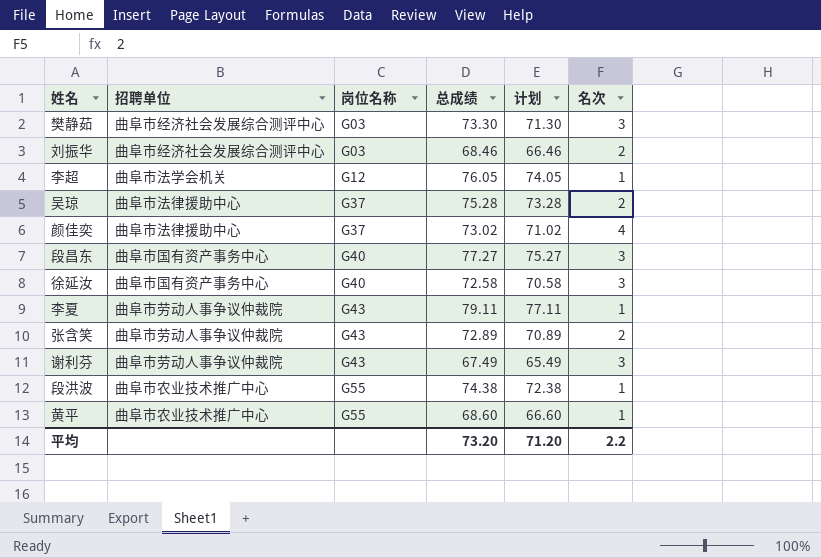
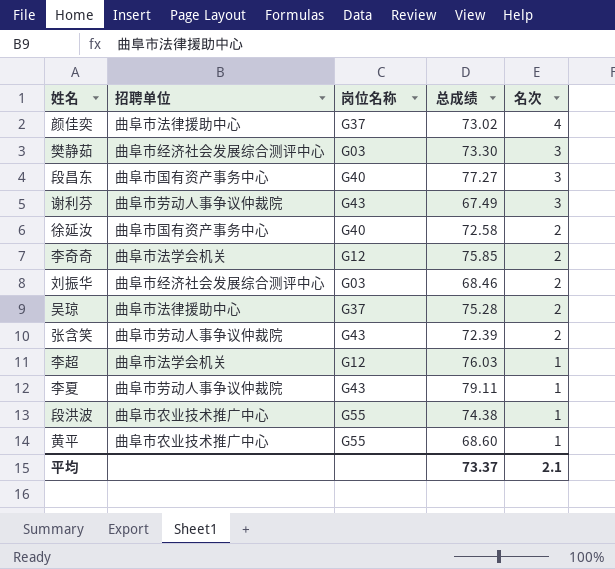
row order: 岗位名称 ascending -> 名次 descending
column 计划 | formula: [总成绩] - 2 -> none
徐延汝 | 名次: 3 -> 2
row 李奇奇: none -> 曲阜市法学会机关 | G12 | 75.85 | 2
张含笑 | 总成绩: 72.89 -> 72.39
李超 | 总成绩: 76.05 -> 76.03
平均 | 总成绩: 73.20 -> 73.37
平均 | 名次: 2.2 -> 2.1

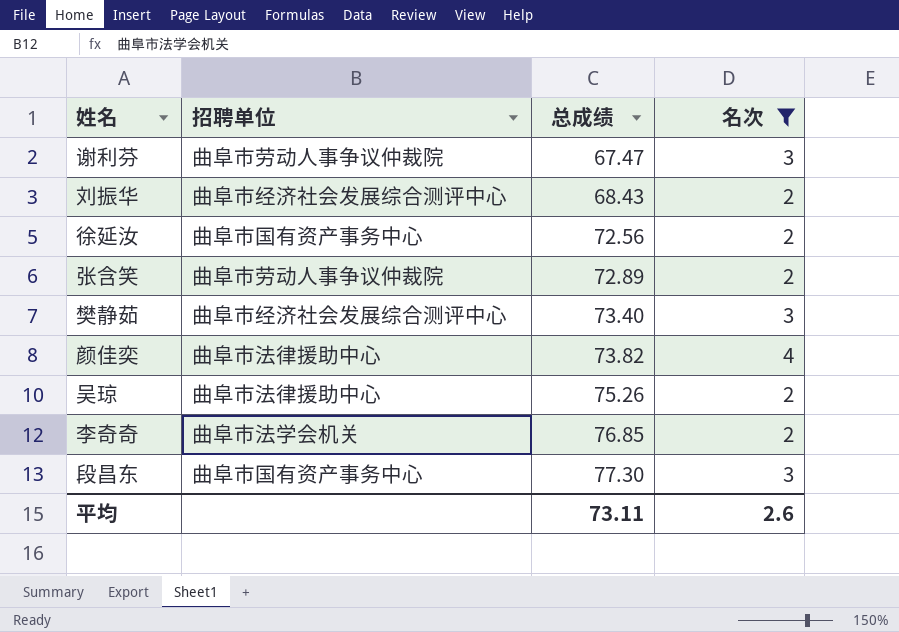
filter: none -> 名次 != 1
row order: 名次 descending -> 总成绩 ascending
column 岗位名称 | position: 3 -> none
谢利芬 | 总成绩: 67.49 -> 67.47
刘振华 | 总成绩: 68.46 -> 68.43
徐延汝 | 总成绩: 72.58 -> 72.56
张含笑 | 总成绩: 72.39 -> 72.89
樊静茹 | 总成绩: 73.30 -> 73.40
颜佳奕 | 总成绩: 73.02 -> 73.82
吴琼 | 总成绩: 75.28 -> 75.26
李奇奇 | 总成绩: 75.85 -> 76.85
段昌东 | 总成绩: 77.27 -> 77.30
平均 | 总成绩: 73.37 -> 73.11
平均 | 名次: 2.1 -> 2.6

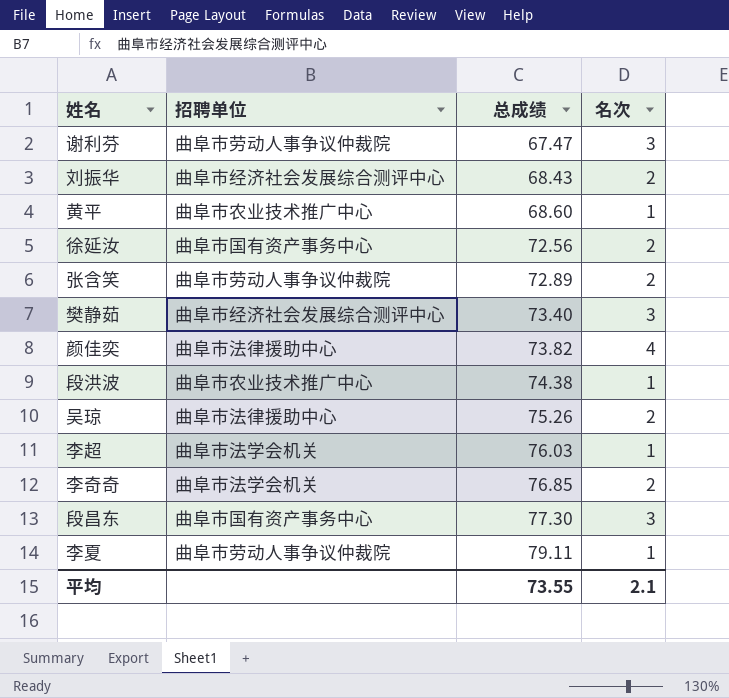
filter: 名次 != 1 -> none
平均 | 总成绩: 73.11 -> 73.55
平均 | 名次: 2.6 -> 2.1

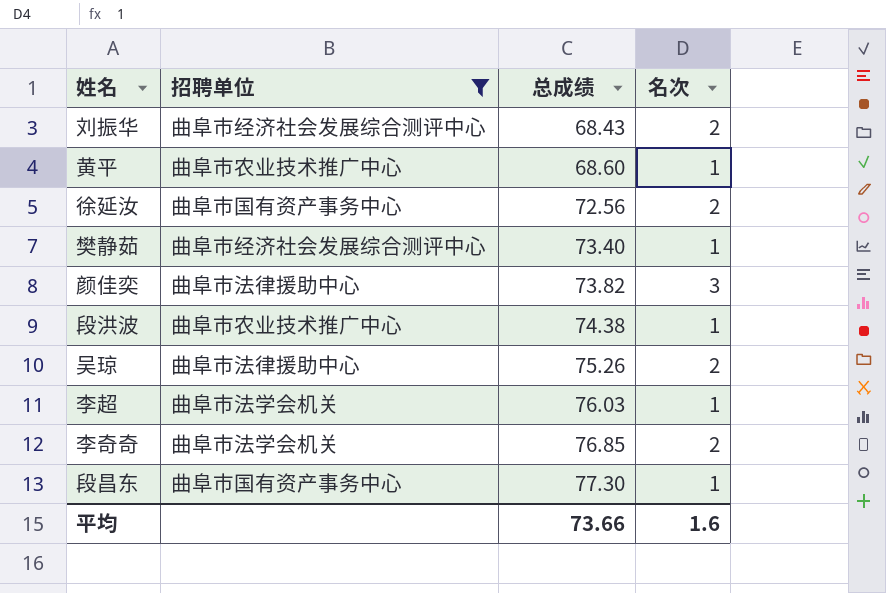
filter: none -> 招聘单位 != 曲阜市劳动人事争议仲裁院
樊静茹 | 名次: 3 -> 1
颜佳奕 | 名次: 4 -> 3
段昌东 | 名次: 3 -> 1
平均 | 总成绩: 73.55 -> 73.66
平均 | 名次: 2.1 -> 1.6

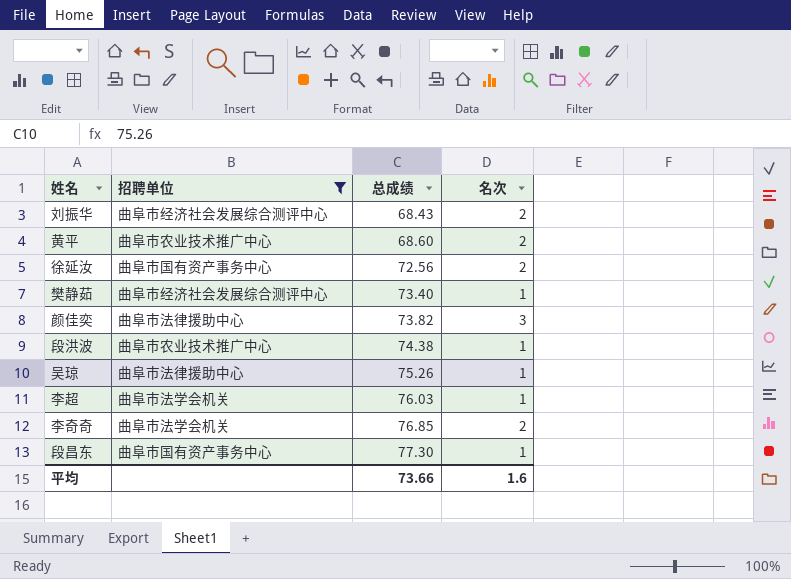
黄平 | 名次: 1 -> 2
吴琼 | 名次: 2 -> 1

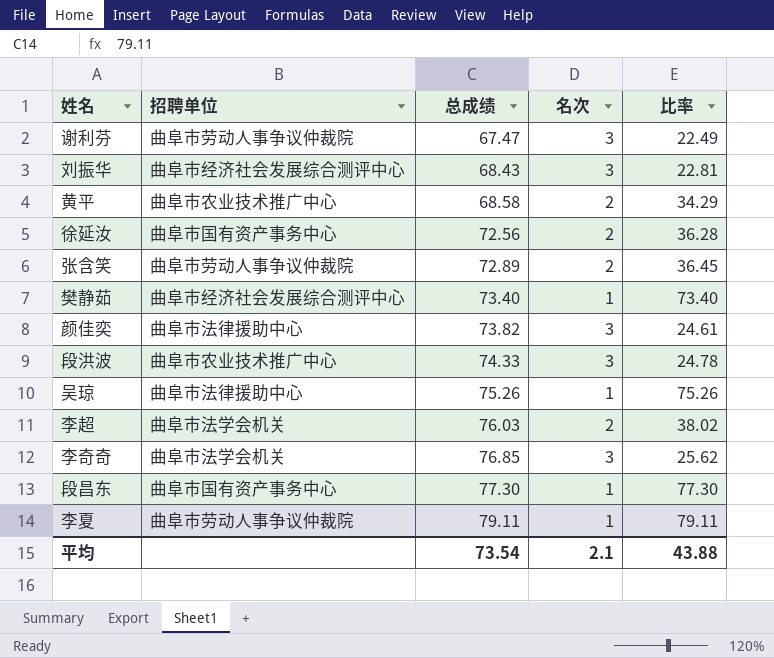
filter: 招聘单位 != 曲阜市劳动人事争议仲裁院 -> none
column 比率 | formula: none -> [总成绩] / [名次]
刘振华 | 名次: 2 -> 3
黄平 | 总成绩: 68.60 -> 68.58
段洪波 | 总成绩: 74.38 -> 74.33
段洪波 | 名次: 1 -> 3
李超 | 名次: 1 -> 2
李奇奇 | 名次: 2 -> 3
平均 | 总成绩: 73.66 -> 73.54
平均 | 名次: 1.6 -> 2.1

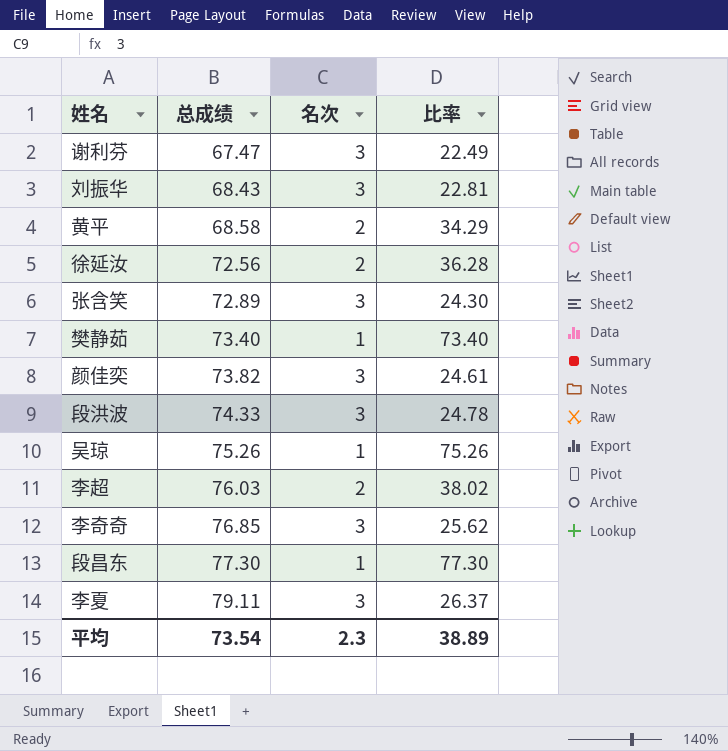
column 招聘单位 | position: 2 -> none
张含笑 | 名次: 2 -> 3
张含笑 | 比率: 36.45 -> 24.30
李夏 | 名次: 1 -> 3
李夏 | 比率: 79.11 -> 26.37
平均 | 名次: 2.1 -> 2.3
平均 | 比率: 43.88 -> 38.89

